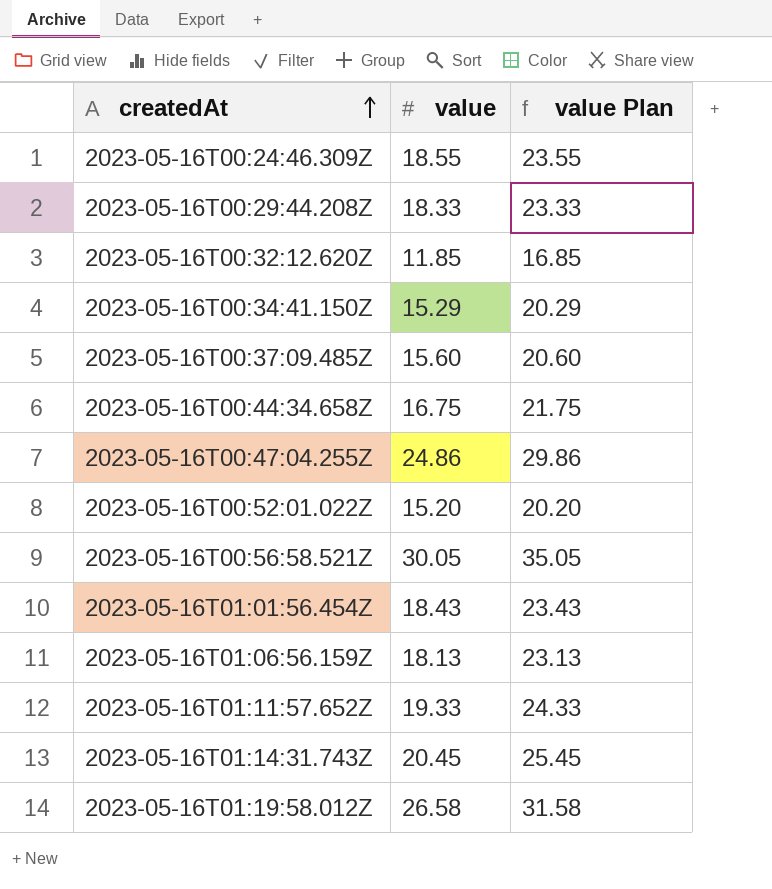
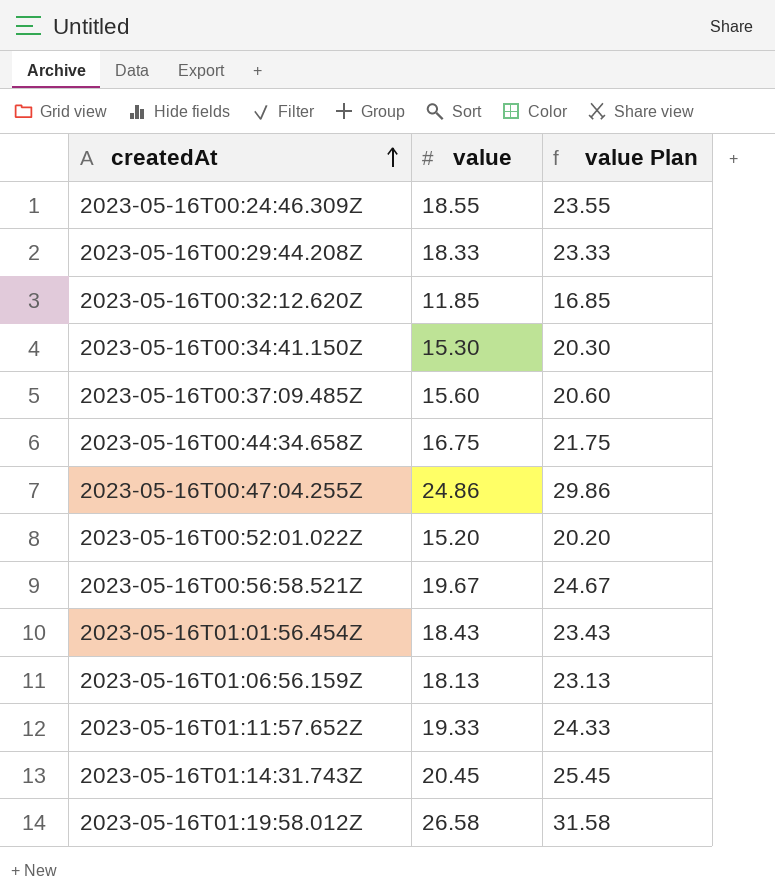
2023-05-16T00:34:41.150Z | value: 15.29 -> 15.30
2023-05-16T00:34:41.150Z | value Plan: 20.29 -> 20.30
2023-05-16T00:56:58.521Z | value: 30.05 -> 19.67
2023-05-16T00:56:58.521Z | value Plan: 35.05 -> 24.67

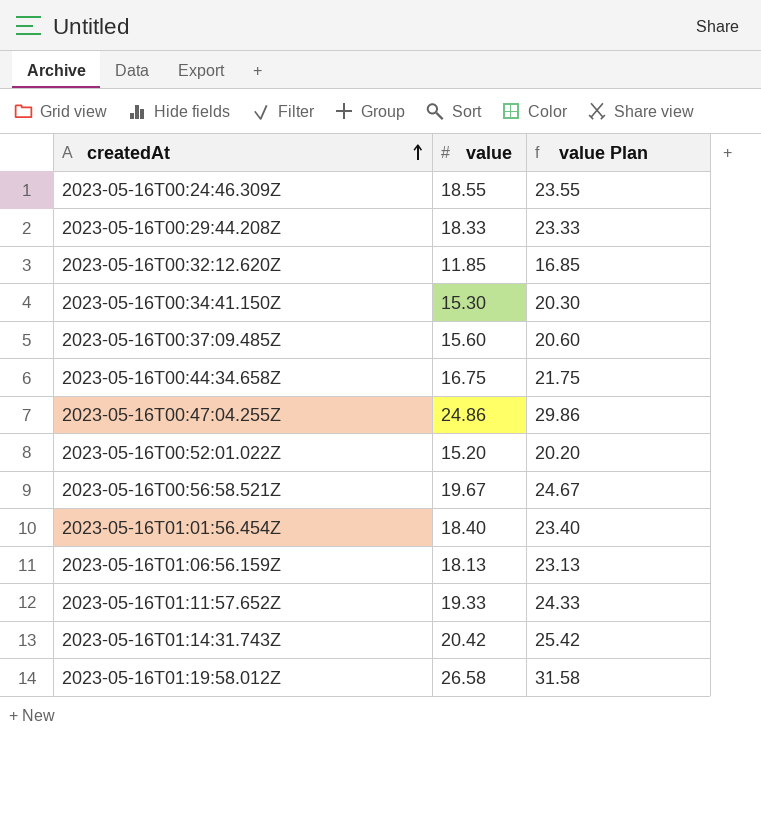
2023-05-16T01:01:56.454Z | value: 18.43 -> 18.40
2023-05-16T01:01:56.454Z | value Plan: 23.43 -> 23.40
2023-05-16T01:14:31.743Z | value: 20.45 -> 20.42
2023-05-16T01:14:31.743Z | value Plan: 25.45 -> 25.42

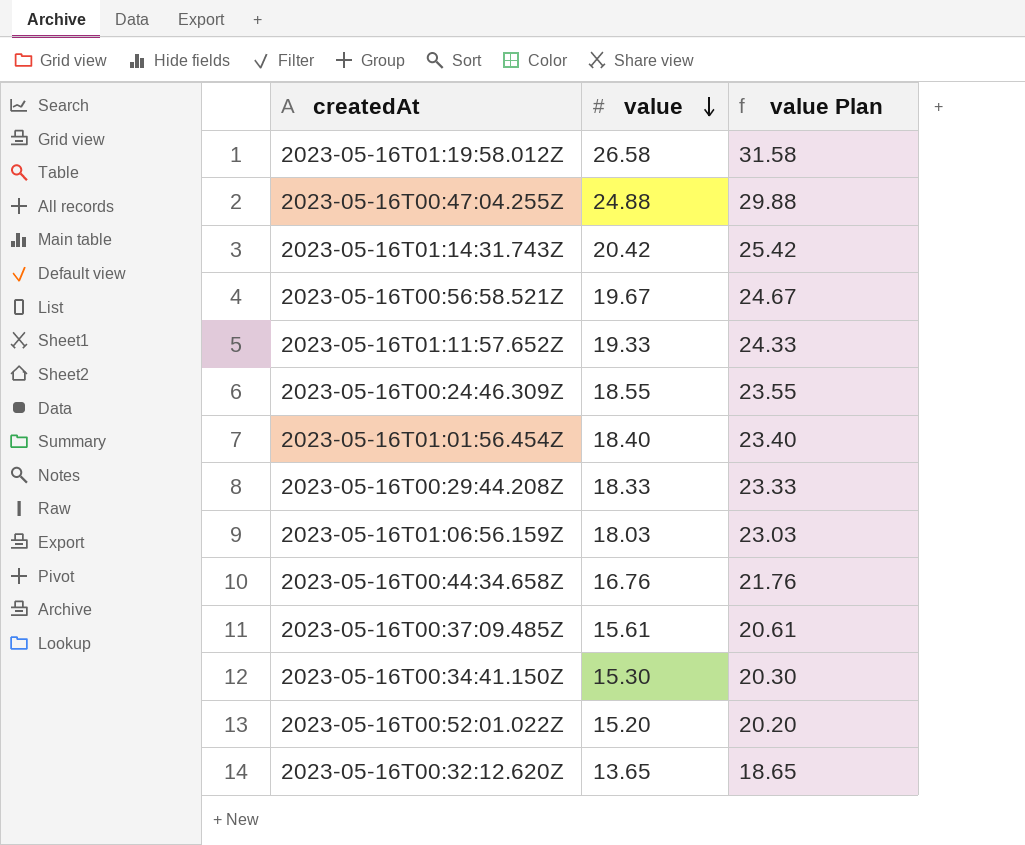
row order: createdAt ascending -> value descending
2023-05-16T00:47:04.255Z | value: 24.86 -> 24.88
2023-05-16T00:47:04.255Z | value Plan: 29.86 -> 29.88
2023-05-16T01:06:56.159Z | value: 18.13 -> 18.03
2023-05-16T01:06:56.159Z | value Plan: 23.13 -> 23.03
2023-05-16T00:44:34.658Z | value: 16.75 -> 16.76
2023-05-16T00:44:34.658Z | value Plan: 21.75 -> 21.76
2023-05-16T00:37:09.485Z | value: 15.60 -> 15.61
2023-05-16T00:37:09.485Z | value Plan: 20.60 -> 20.61
2023-05-16T00:32:12.620Z | value: 11.85 -> 13.65
2023-05-16T00:32:12.620Z | value Plan: 16.85 -> 18.65

